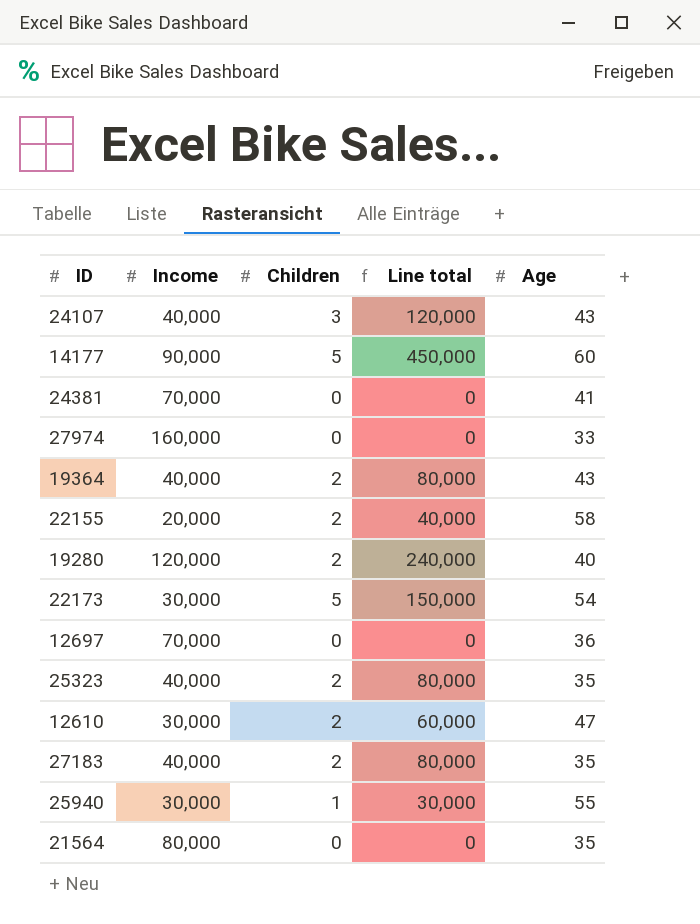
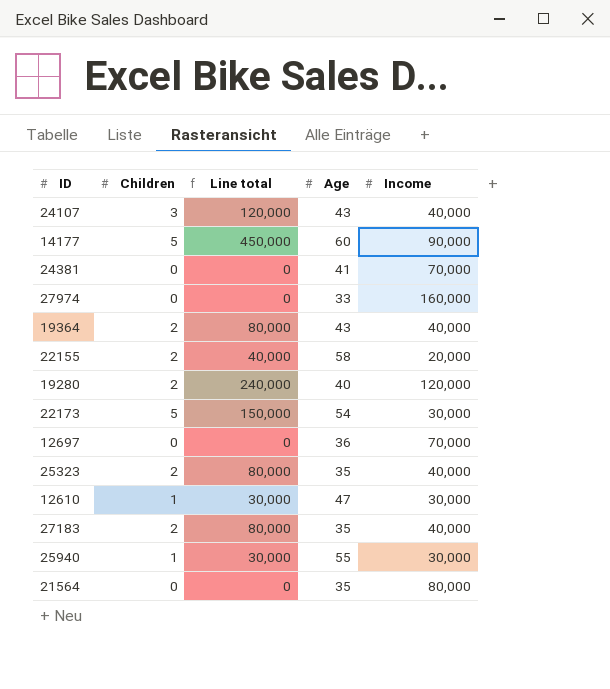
column Income | position: 2 -> 5
12610 | Children: 2 -> 1
12610 | Line total: 60,000 -> 30,000

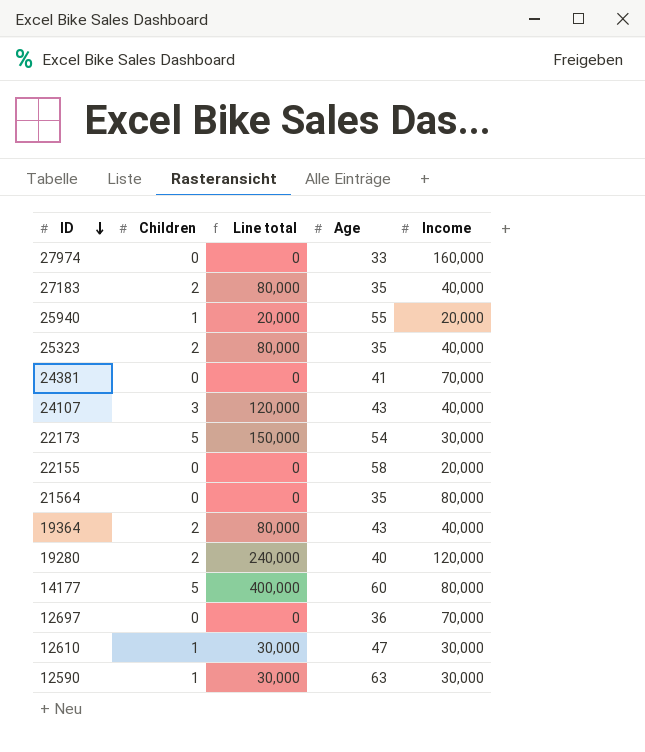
row order: none -> ID descending
25940 | Line total: 30,000 -> 20,000
25940 | Income: 30,000 -> 20,000
22155 | Children: 2 -> 0
22155 | Line total: 40,000 -> 0
14177 | Line total: 450,000 -> 400,000
14177 | Income: 90,000 -> 80,000
row 12590: none -> 1 | 30,000 | 63 | 30,000

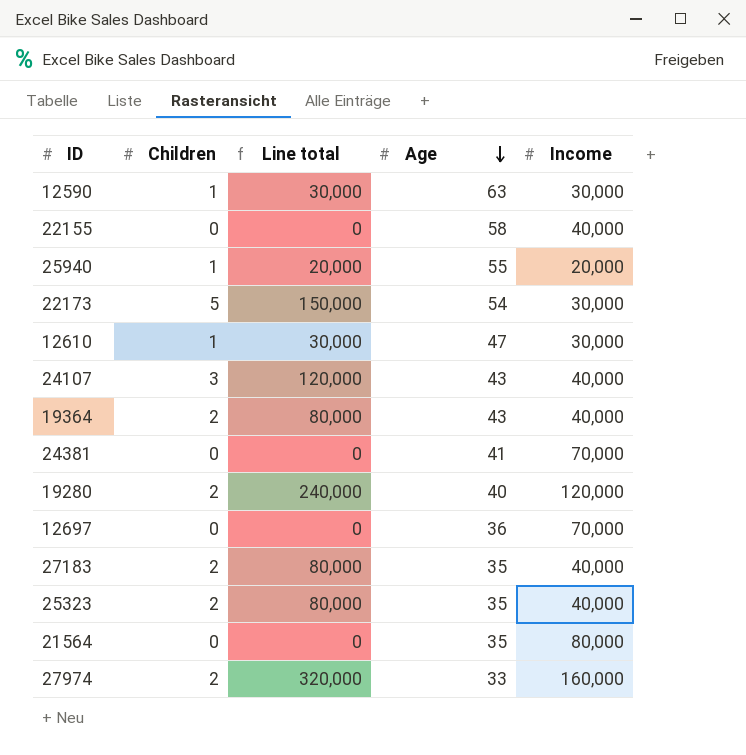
row order: ID descending -> Age descending
row 14177: 5 | 400,000 | 60 | 80,000 -> none
22155 | Income: 20,000 -> 40,000
27974 | Children: 0 -> 2
27974 | Line total: 0 -> 320,000

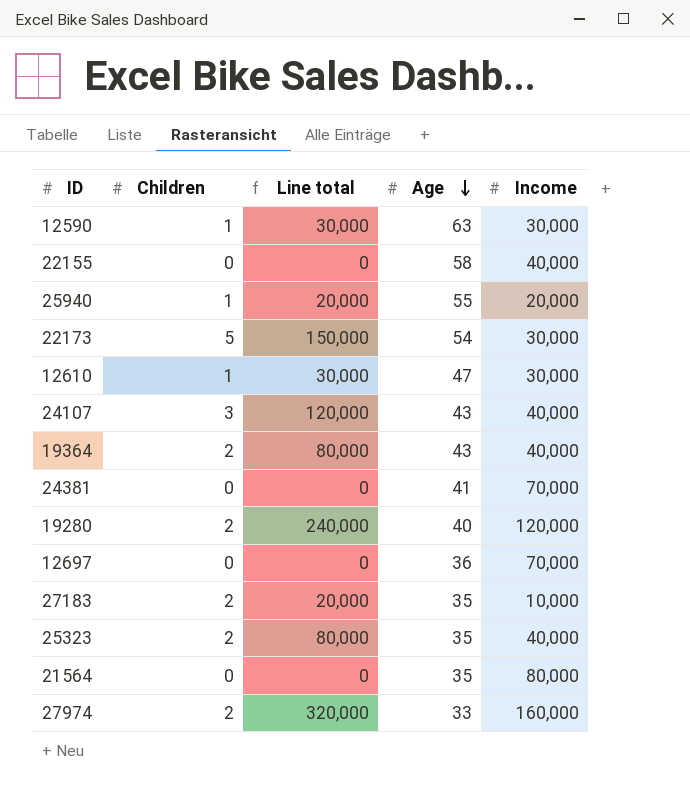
27183 | Line total: 80,000 -> 20,000
27183 | Income: 40,000 -> 10,000

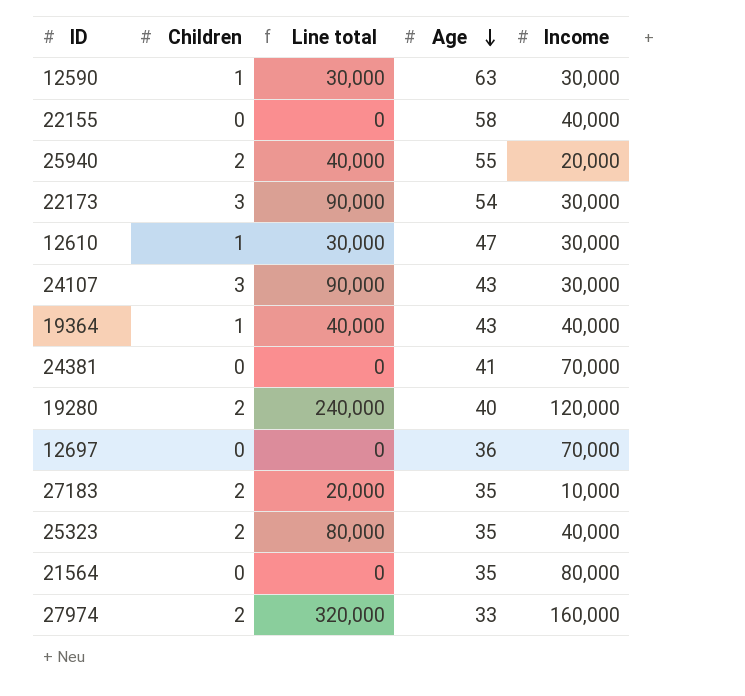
25940 | Children: 1 -> 2
25940 | Line total: 20,000 -> 40,000
22173 | Children: 5 -> 3
22173 | Line total: 150,000 -> 90,000
24107 | Line total: 120,000 -> 90,000
24107 | Income: 40,000 -> 30,000
19364 | Children: 2 -> 1
19364 | Line total: 80,000 -> 40,000

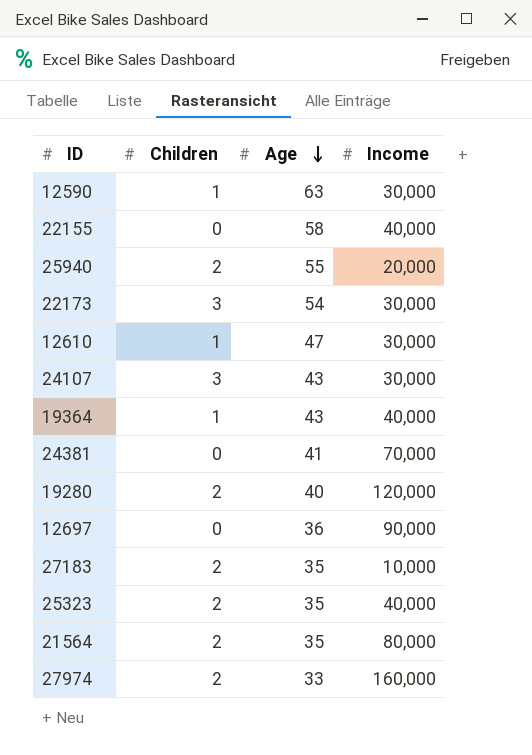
column Line total | formula: [Children] * [Income] -> none
12697 | Income: 70,000 -> 90,000
21564 | Children: 0 -> 2

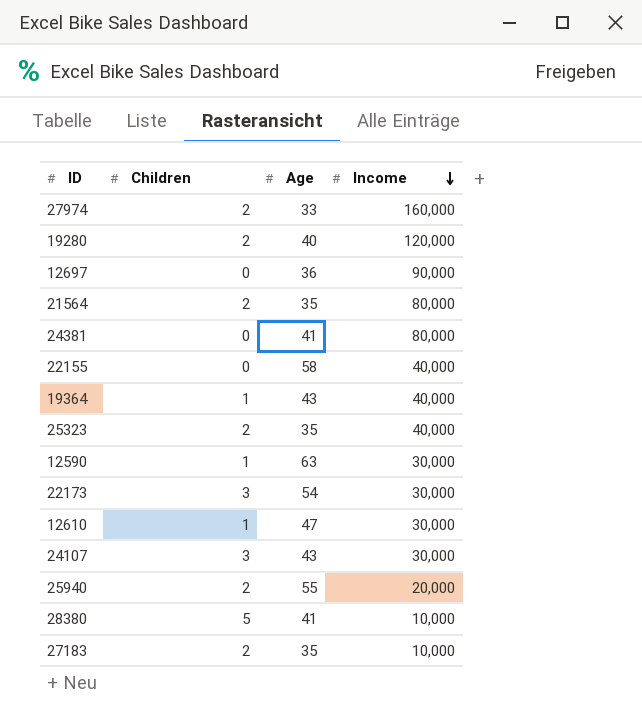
row order: Age descending -> Income descending
24381 | Income: 70,000 -> 80,000
row 28380: none -> 5 | 41 | 10,000

